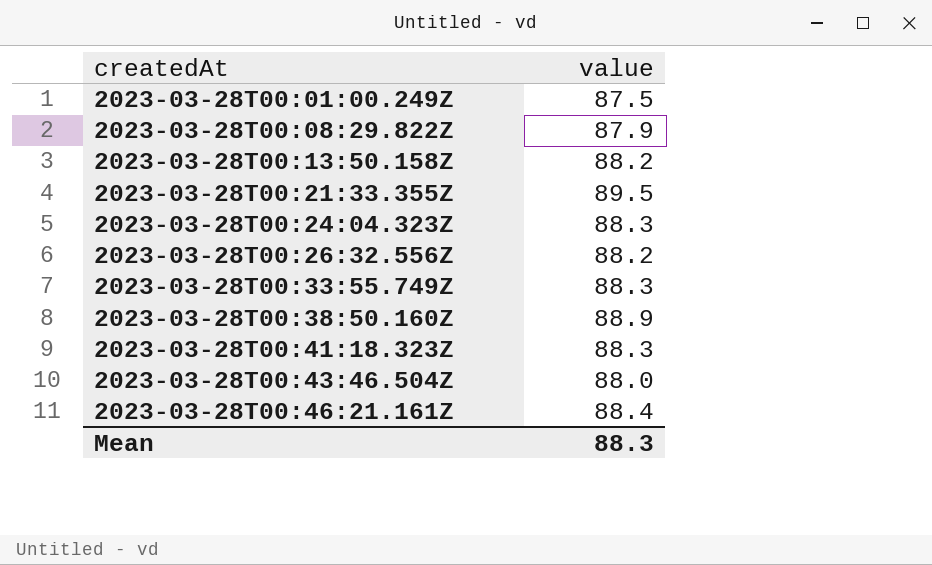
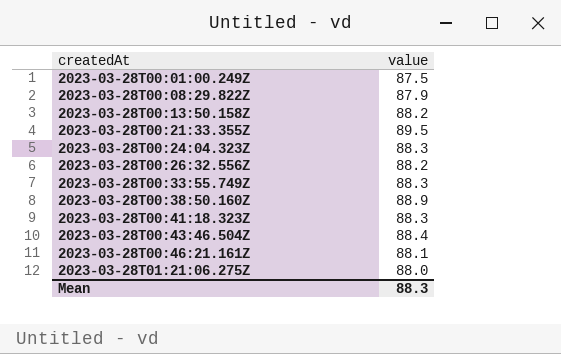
2023-03-28T00:43:46.504Z | value: 88.0 -> 88.4
2023-03-28T00:46:21.161Z | value: 88.4 -> 88.1
row 2023-03-28T01:21:06.275Z: none -> 88.0

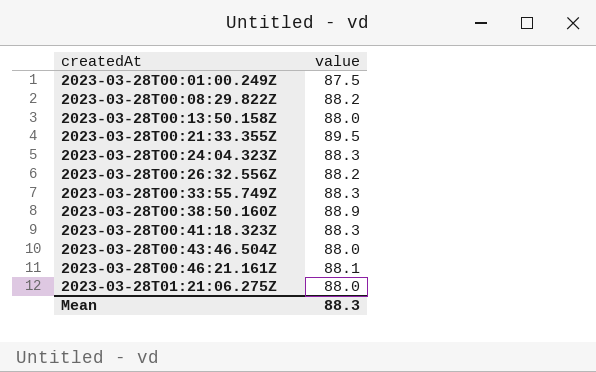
2023-03-28T00:08:29.822Z | value: 87.9 -> 88.2
2023-03-28T00:13:50.158Z | value: 88.2 -> 88.0
2023-03-28T00:43:46.504Z | value: 88.4 -> 88.0

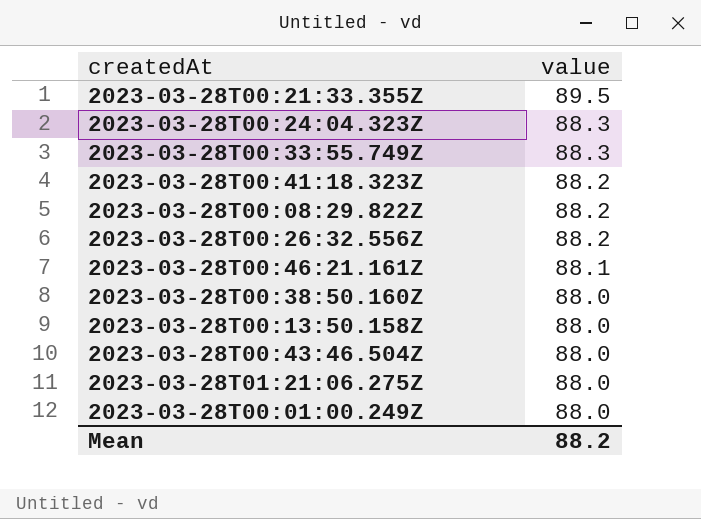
row order: createdAt ascending -> value descending
2023-03-28T00:41:18.323Z | value: 88.3 -> 88.2
2023-03-28T00:38:50.160Z | value: 88.9 -> 88.0
2023-03-28T00:01:00.249Z | value: 87.5 -> 88.0
Mean | value: 88.3 -> 88.2

